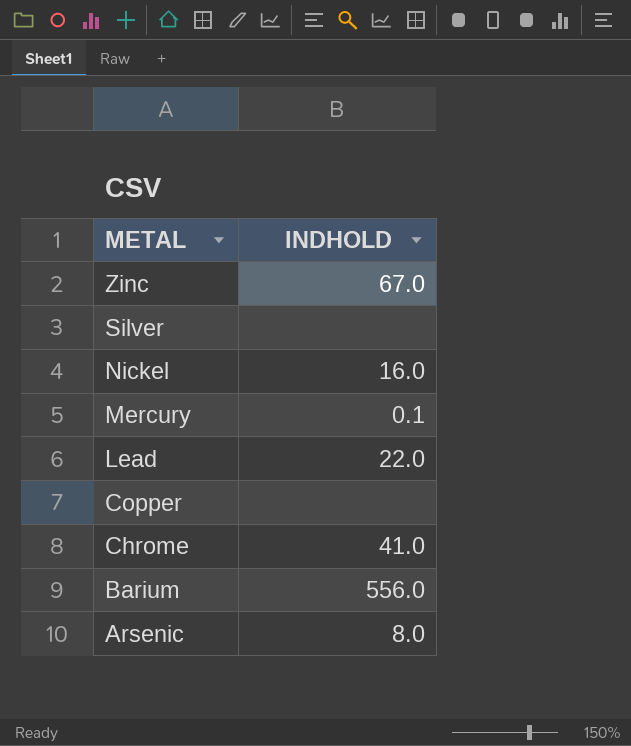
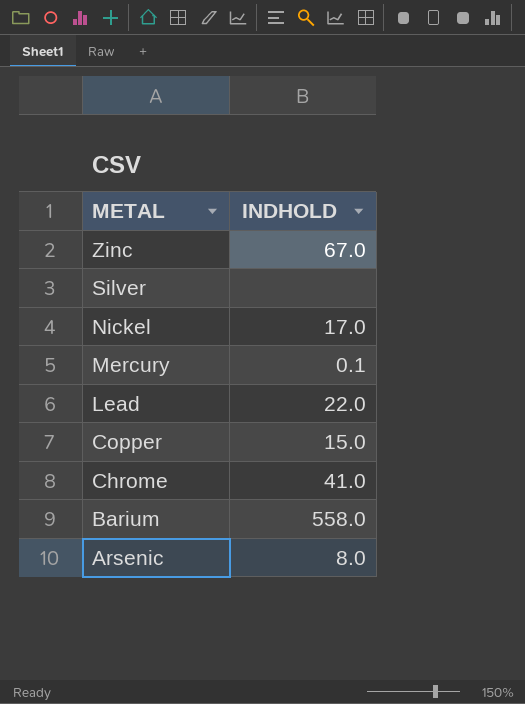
Nickel | INDHOLD: 16.0 -> 17.0
Copper | INDHOLD: none -> 15.0
Barium | INDHOLD: 556.0 -> 558.0

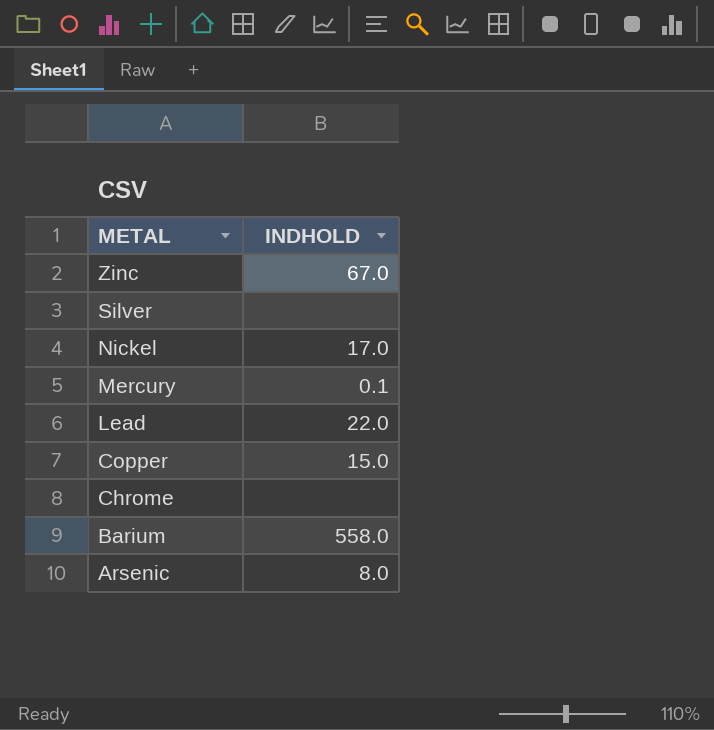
Chrome | INDHOLD: 41.0 -> none

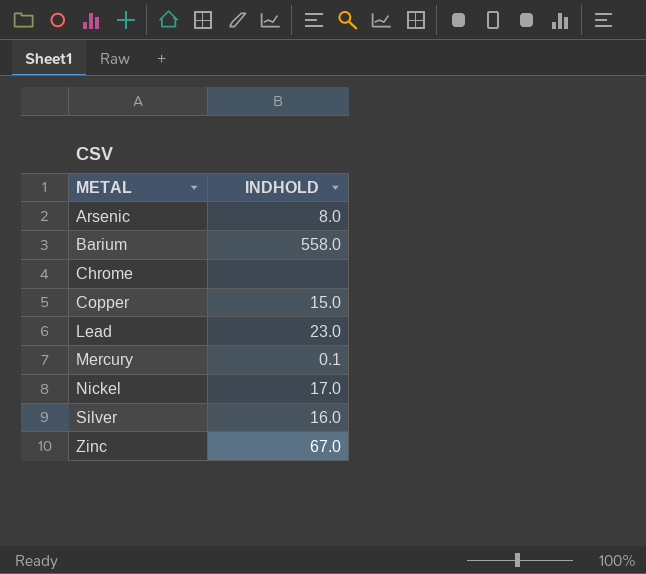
row order: METAL descending -> METAL ascending
Lead | INDHOLD: 22.0 -> 23.0
Silver | INDHOLD: none -> 16.0

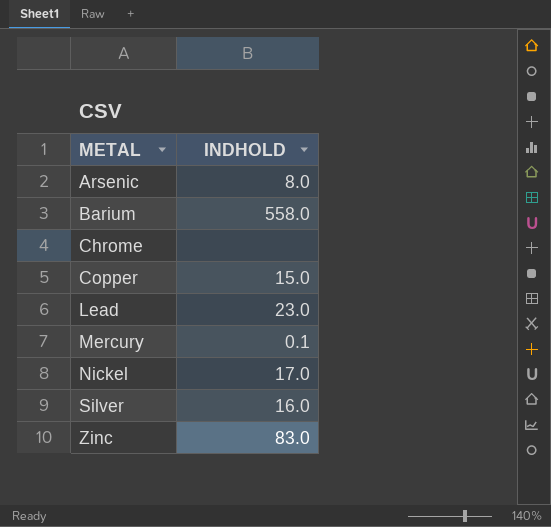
Zinc | INDHOLD: 67.0 -> 83.0

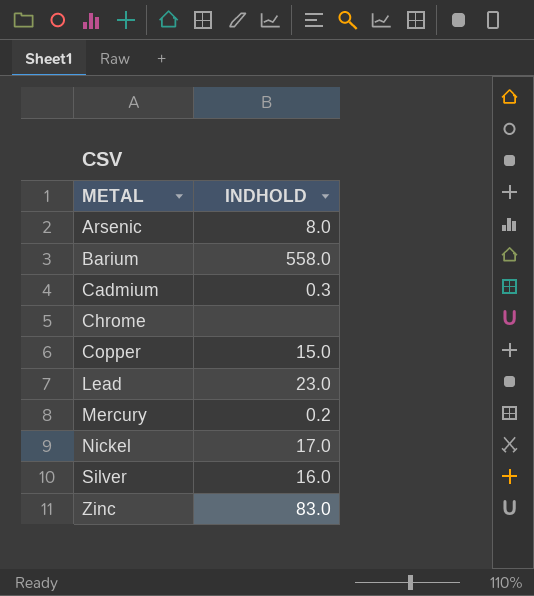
row Cadmium: none -> 0.3
Mercury | INDHOLD: 0.1 -> 0.2

